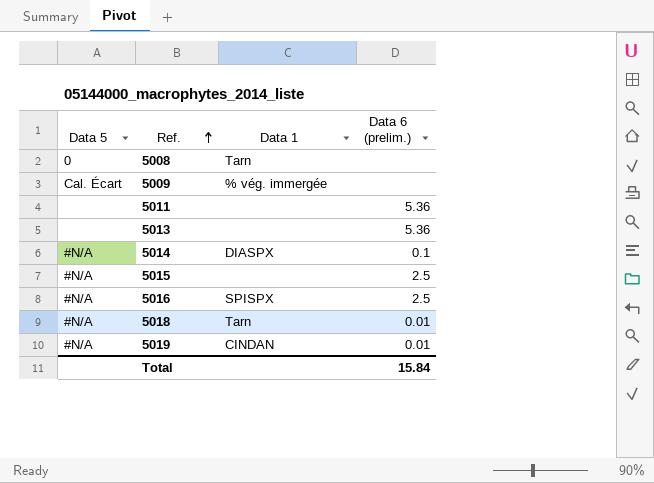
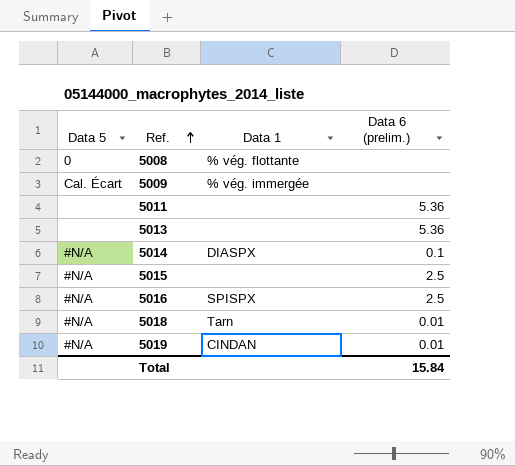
5008 | Data 1: Tarn -> % vég. flottante

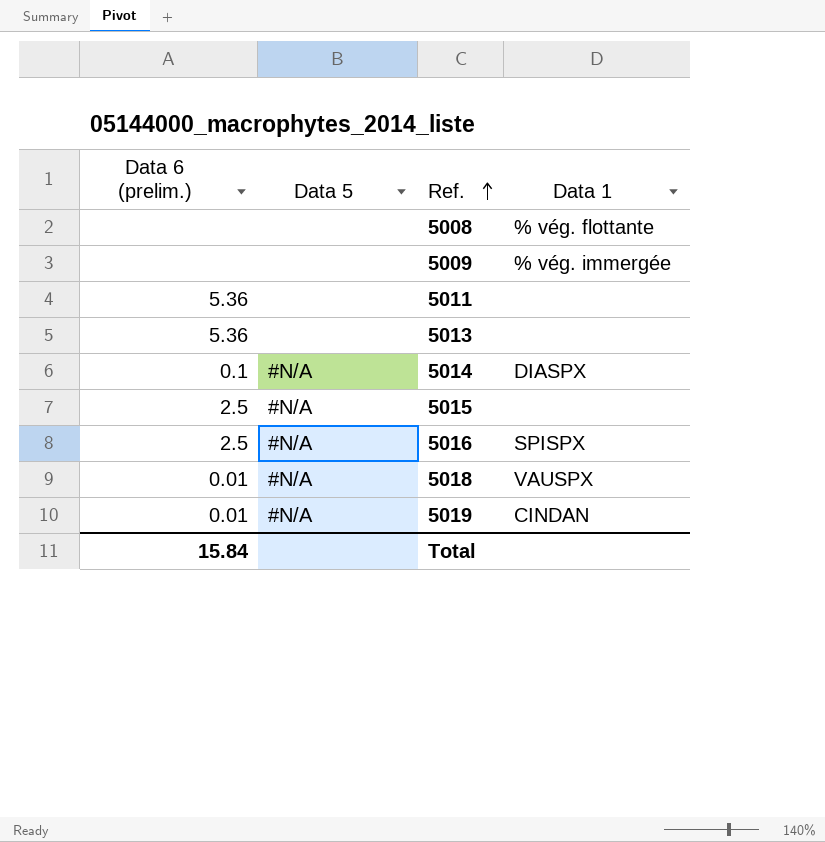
column Data 6 (prelim.) | position: 4 -> 1
5008 | Data 5: 0 -> none
5009 | Data 5: Cal. Écart -> none
5018 | Data 1: Tarn -> VAUSPX

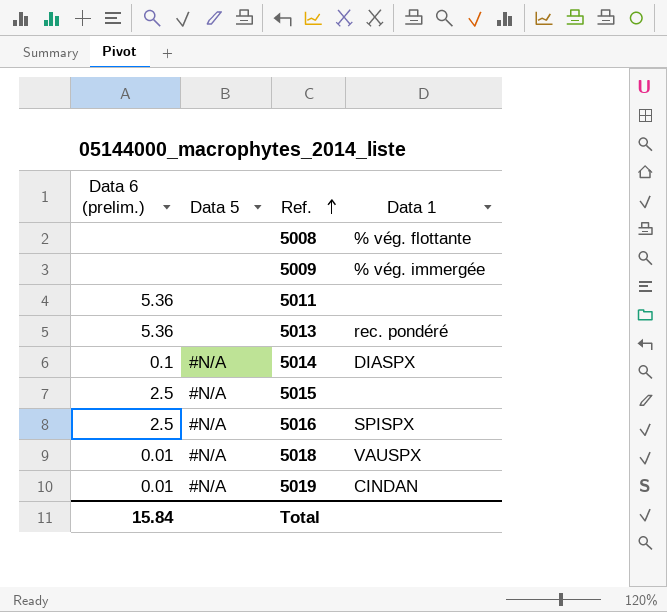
5013 | Data 1: none -> rec. pondéré

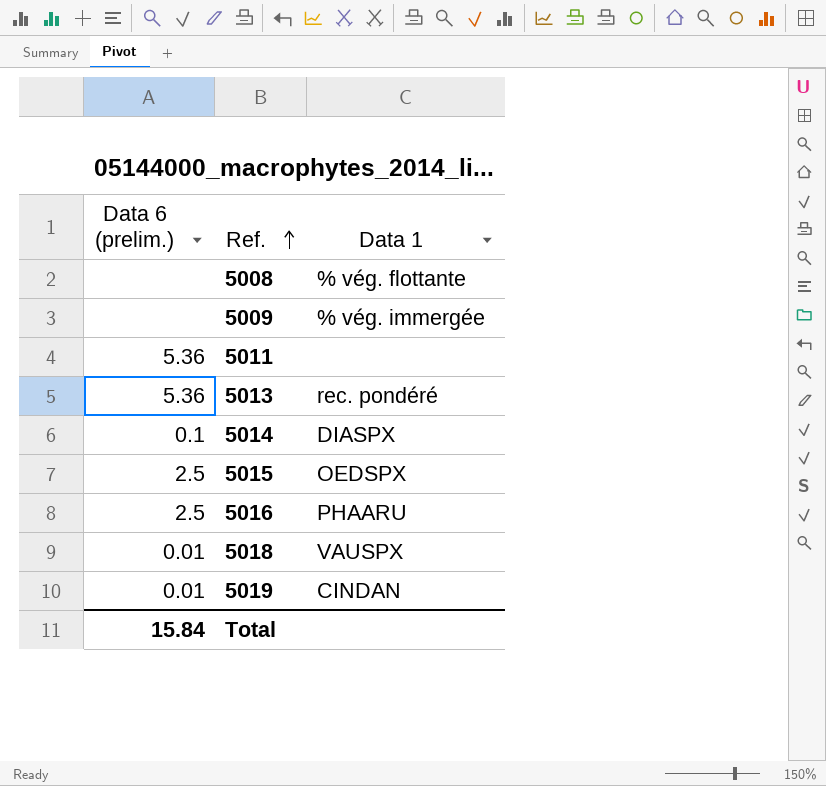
column Data 5 | position: 2 -> none
5015 | Data 1: none -> OEDSPX
5016 | Data 1: SPISPX -> PHAARU

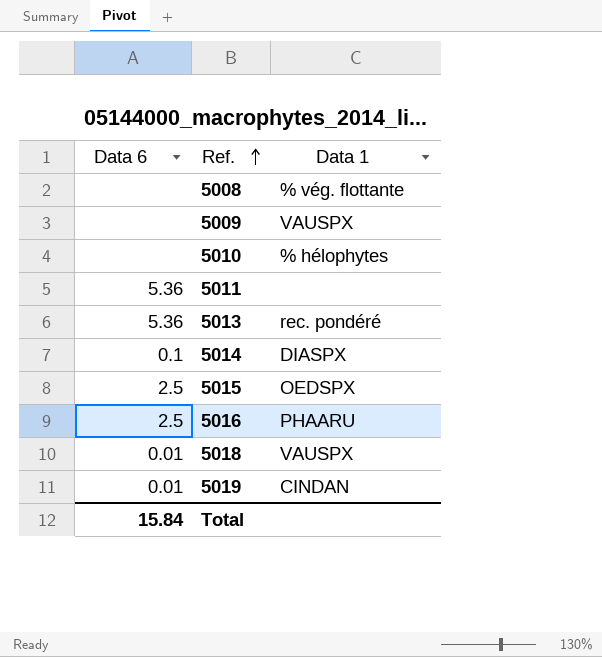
column name: Data 6 (prelim.) -> Data 6
5009 | Data 1: % vég. immergée -> VAUSPX
row 5010: none -> none | % hélophytes

